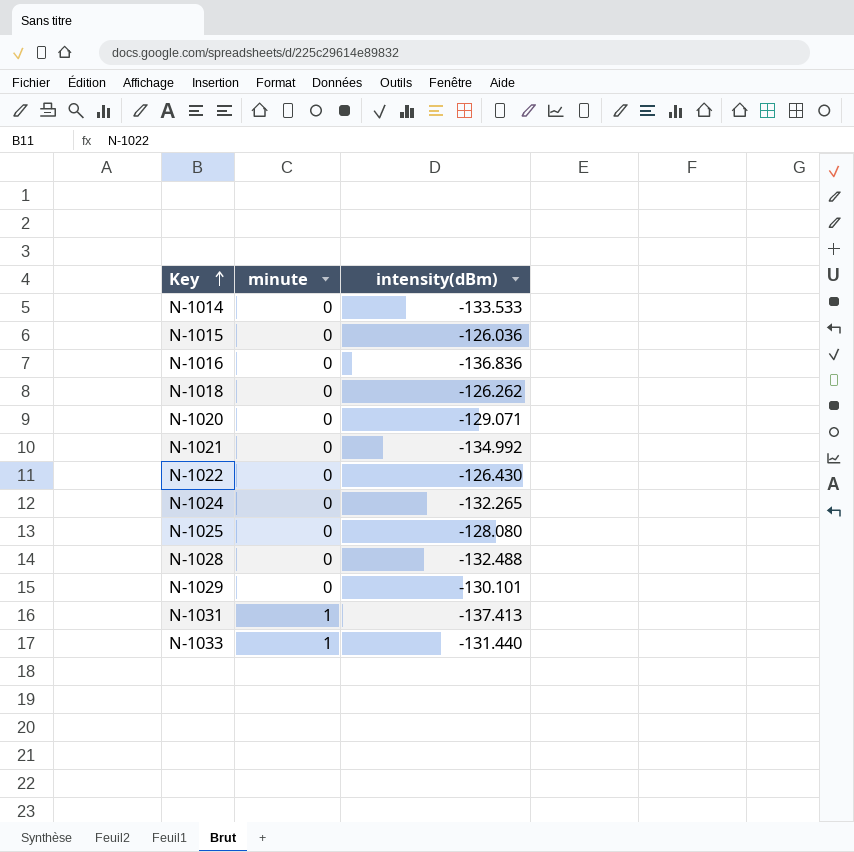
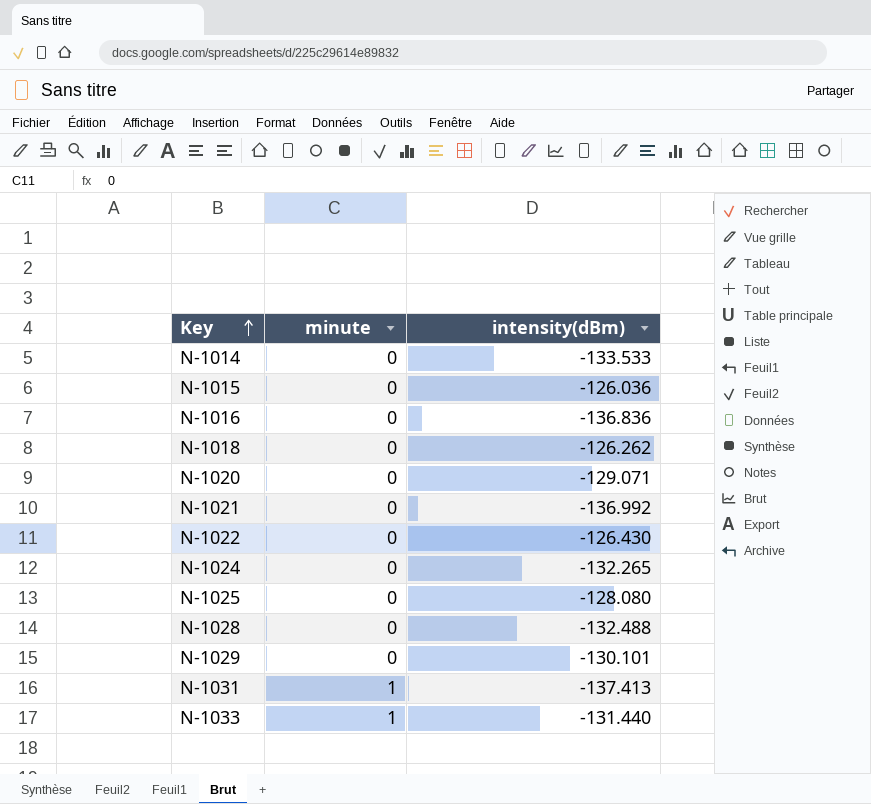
N-1021 | intensity(dBm): -134.992 -> -136.992

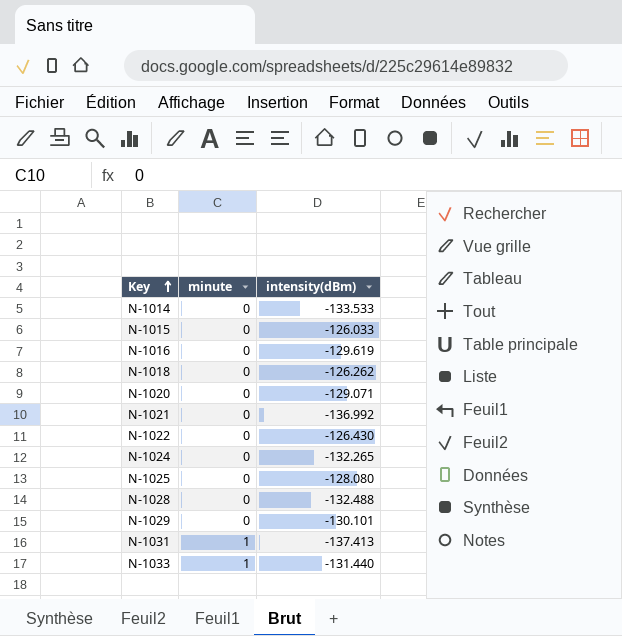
N-1015 | intensity(dBm): -126.036 -> -126.033
N-1016 | intensity(dBm): -136.836 -> -129.619

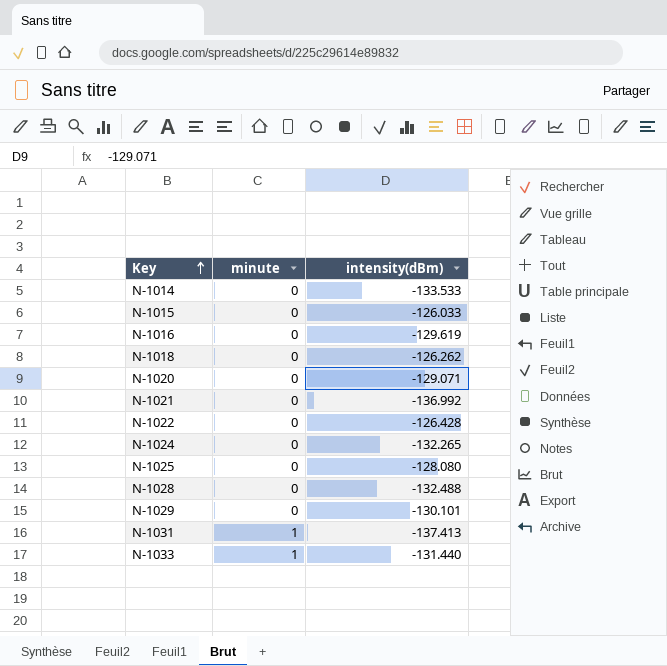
N-1022 | intensity(dBm): -126.430 -> -126.428

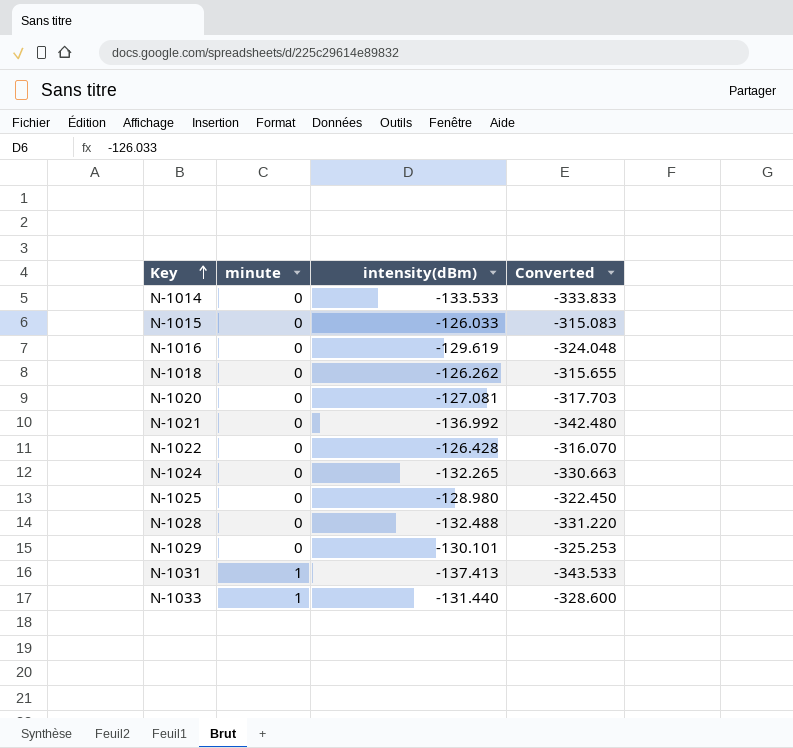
column Converted | formula: none -> [intensity(dBm)] * 2.5
N-1020 | intensity(dBm): -129.071 -> -127.081
N-1025 | intensity(dBm): -128.080 -> -128.980

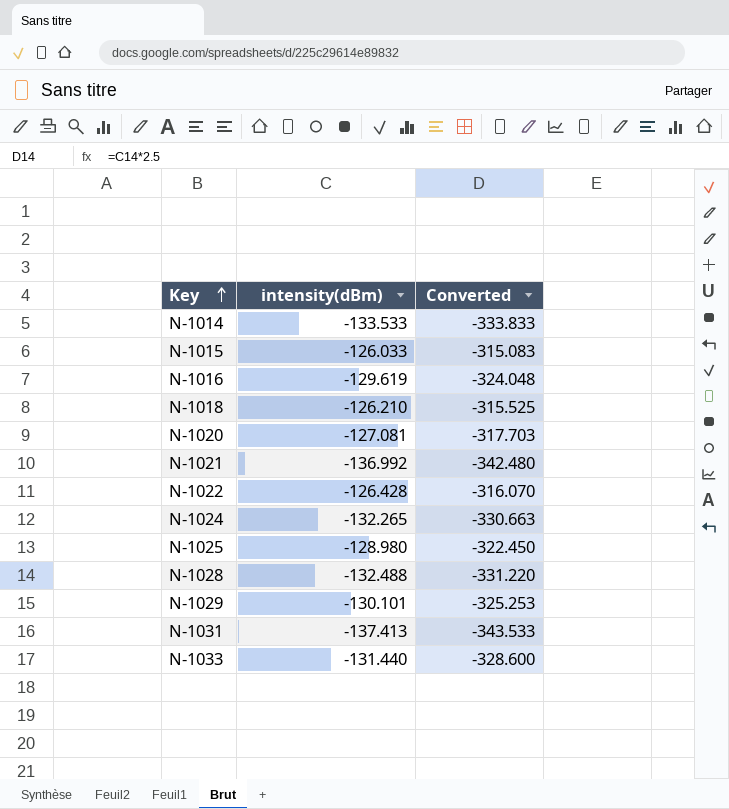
column minute | position: 2 -> none
N-1018 | intensity(dBm): -126.262 -> -126.210
N-1018 | Converted: -315.655 -> -315.525

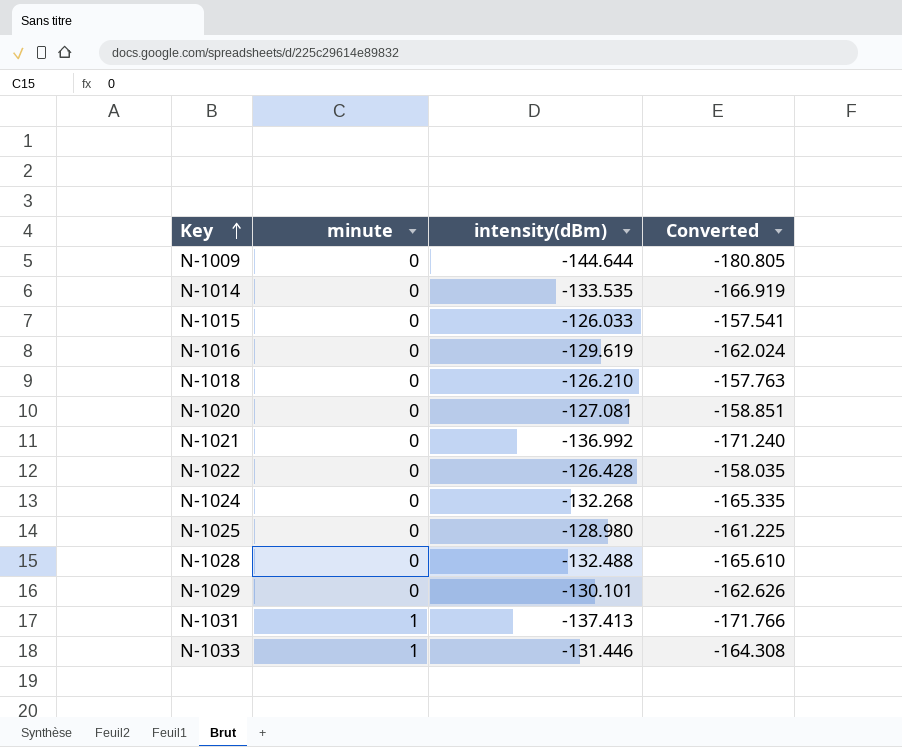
column minute | position: none -> 2
column Converted | formula: [intensity(dBm)] * 2.5 -> [intensity(dBm)] * 1.25
row N-1009: none -> 0 | -144.644 | -180.805
N-1014 | intensity(dBm): -133.533 -> -133.535
N-1024 | intensity(dBm): -132.265 -> -132.268
N-1033 | intensity(dBm): -131.440 -> -131.446

